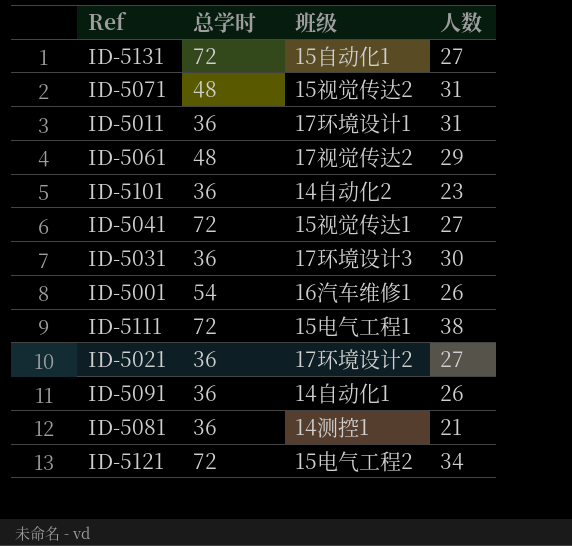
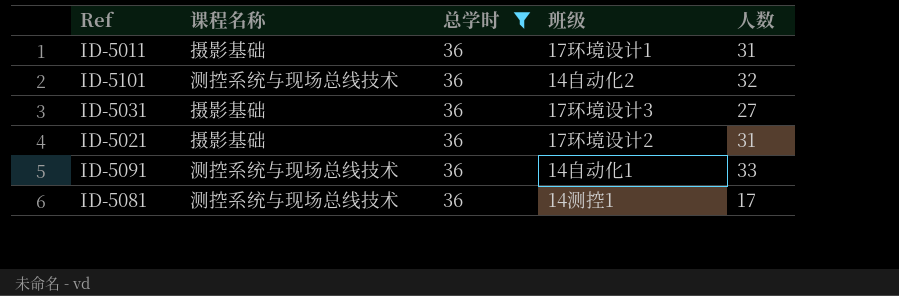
filter: none -> 总学时 = 36
column 课程名称 | position: none -> 2
ID-5101 | 人数: 23 -> 32
ID-5031 | 人数: 30 -> 27
ID-5021 | 人数: 27 -> 31
ID-5091 | 人数: 26 -> 33
ID-5081 | 人数: 21 -> 17

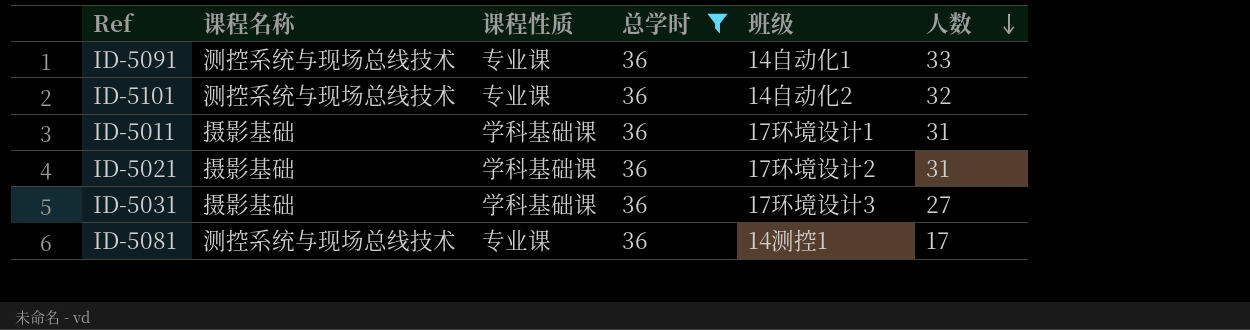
row order: none -> 人数 descending
column 课程性质 | position: none -> 3

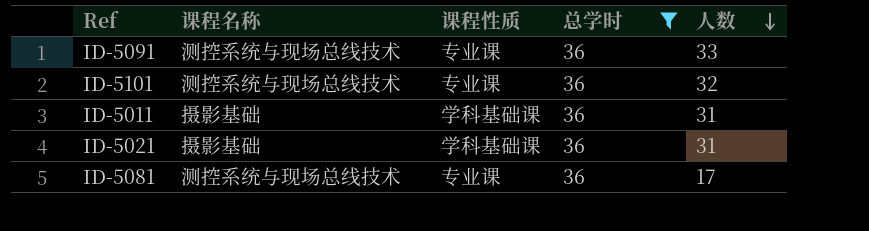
column 班级 | position: 5 -> none
row ID-5031: 摄影基础 | 学科基础课 | 36 | 17环境设计3 | 27 -> none

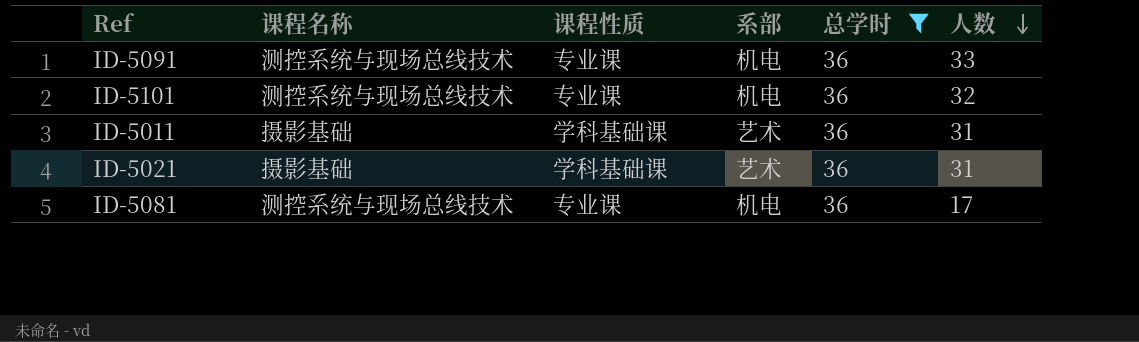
column 系部 | position: none -> 4

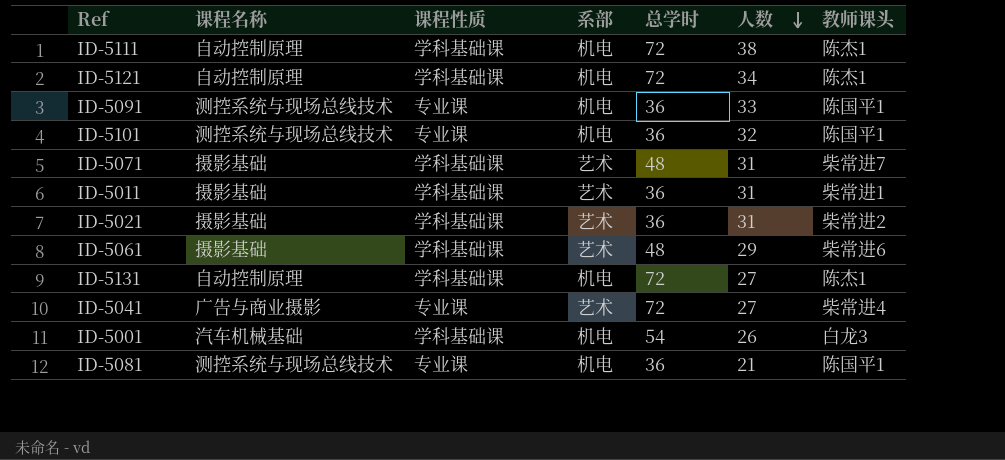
filter: 总学时 = 36 -> none
column 教师课头 | position: none -> 7
ID-5081 | 人数: 17 -> 21

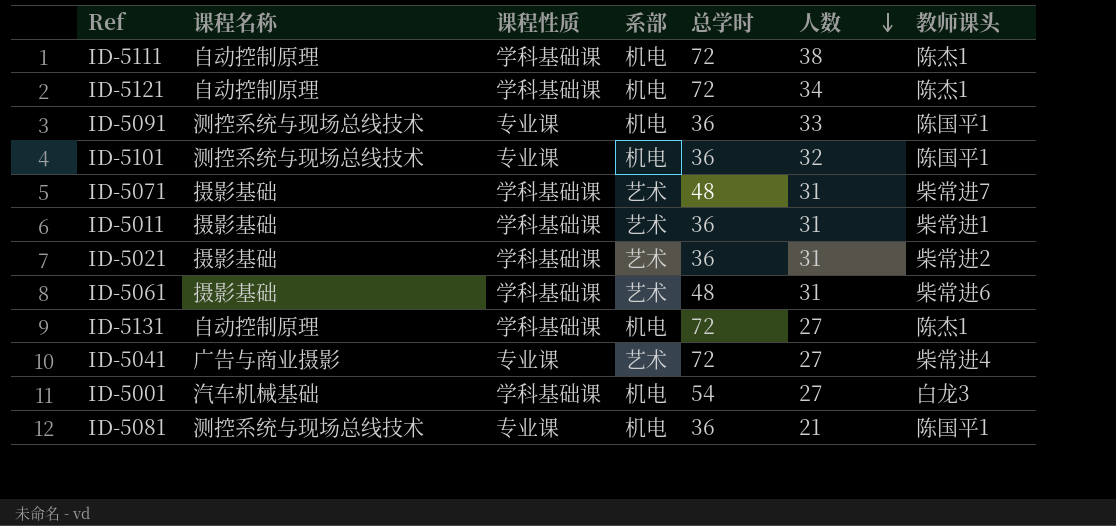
ID-5061 | 人数: 29 -> 31
ID-5001 | 人数: 26 -> 27

